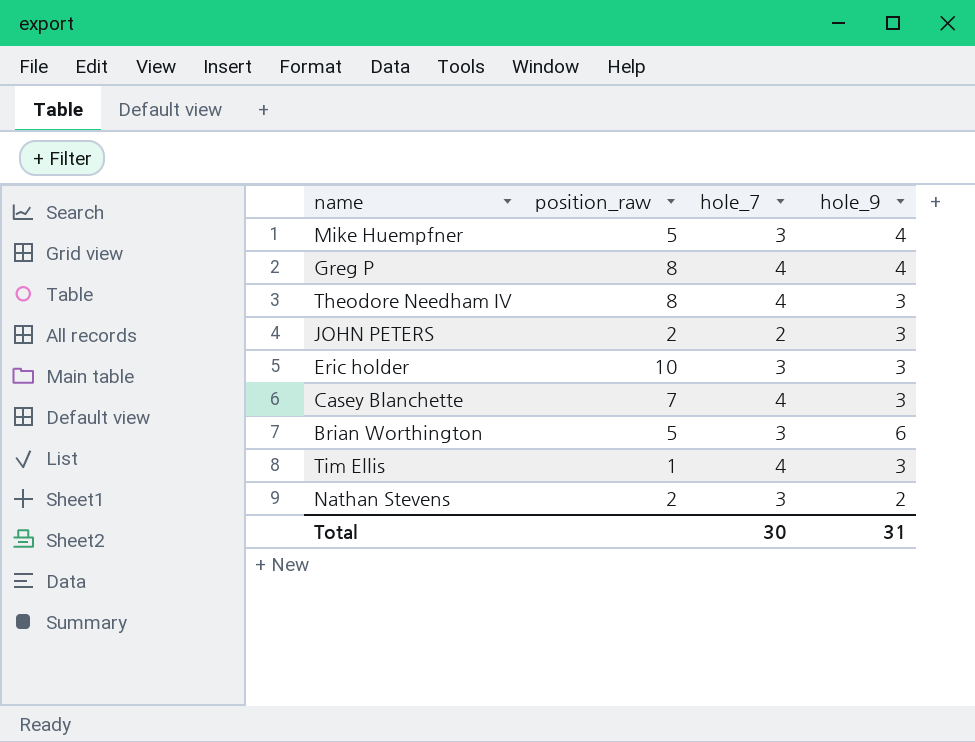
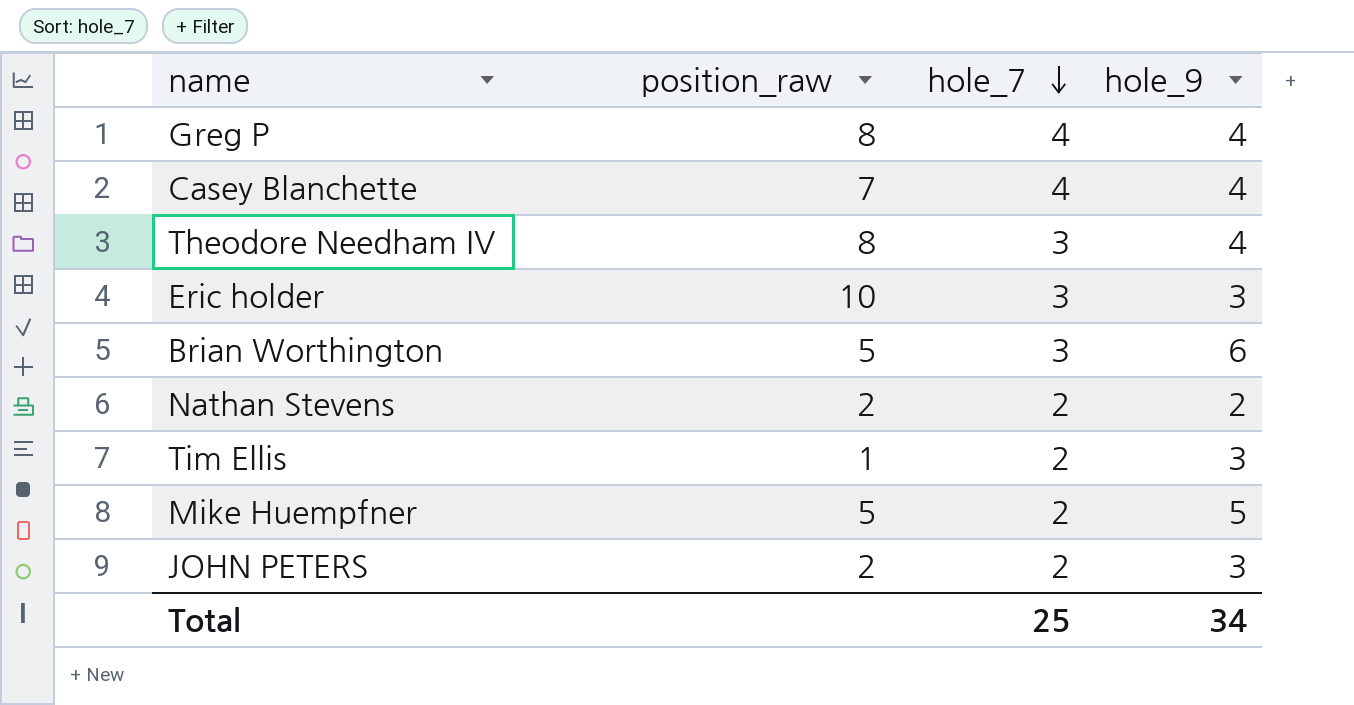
row order: none -> hole_7 descending
Casey Blanchette | hole_9: 3 -> 4
Theodore Needham IV | hole_7: 4 -> 3
Theodore Needham IV | hole_9: 3 -> 4
Nathan Stevens | hole_7: 3 -> 2
Tim Ellis | hole_7: 4 -> 2
Mike Huempfner | hole_7: 3 -> 2
Mike Huempfner | hole_9: 4 -> 5
Total | hole_7: 30 -> 25
Total | hole_9: 31 -> 34

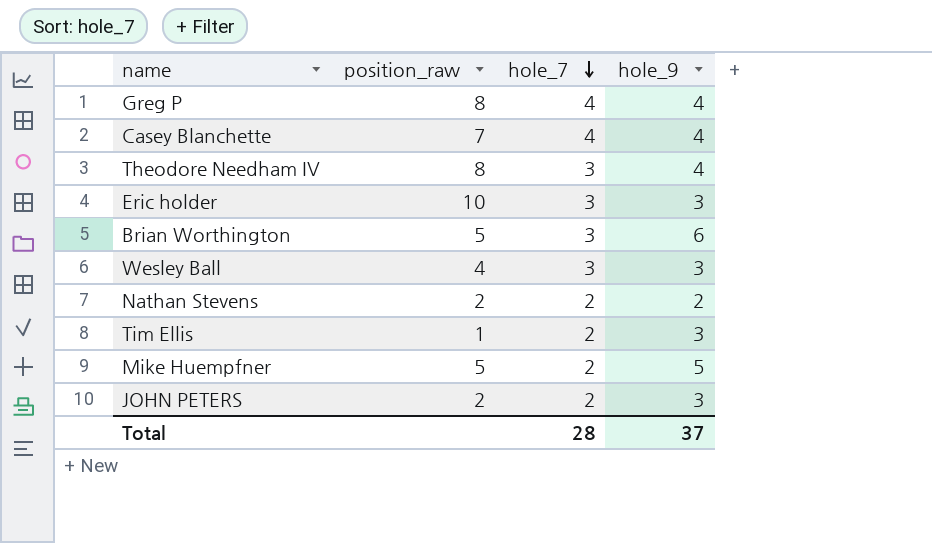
row Wesley Ball: none -> 4 | 3 | 3
Total | hole_7: 25 -> 28
Total | hole_9: 34 -> 37

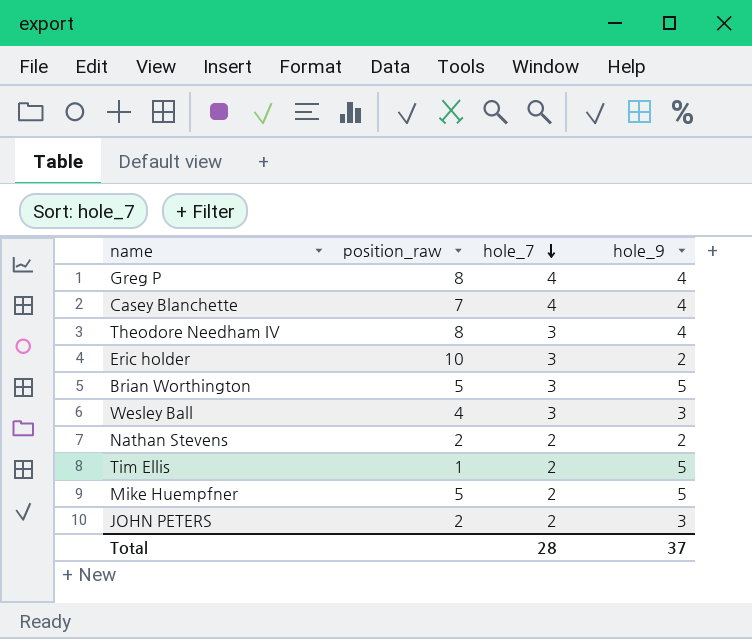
Eric holder | hole_9: 3 -> 2
Brian Worthington | hole_9: 6 -> 5
Tim Ellis | hole_9: 3 -> 5

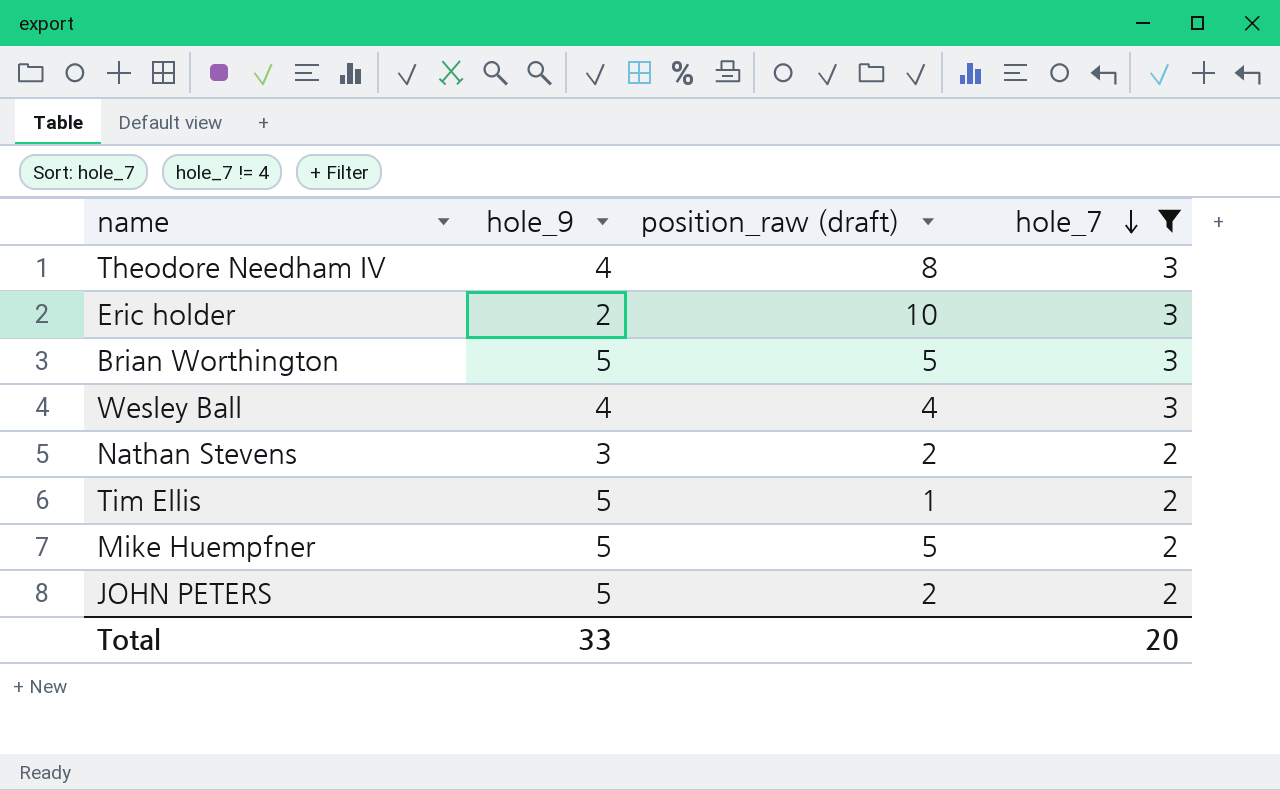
filter: none -> hole_7 != 4
column hole_9 | position: 4 -> 2
column name: position_raw -> position_raw (draft)
Wesley Ball | hole_9: 3 -> 4
Nathan Stevens | hole_9: 2 -> 3
JOHN PETERS | hole_9: 3 -> 5
Total | hole_9: 37 -> 33
Total | hole_7: 28 -> 20

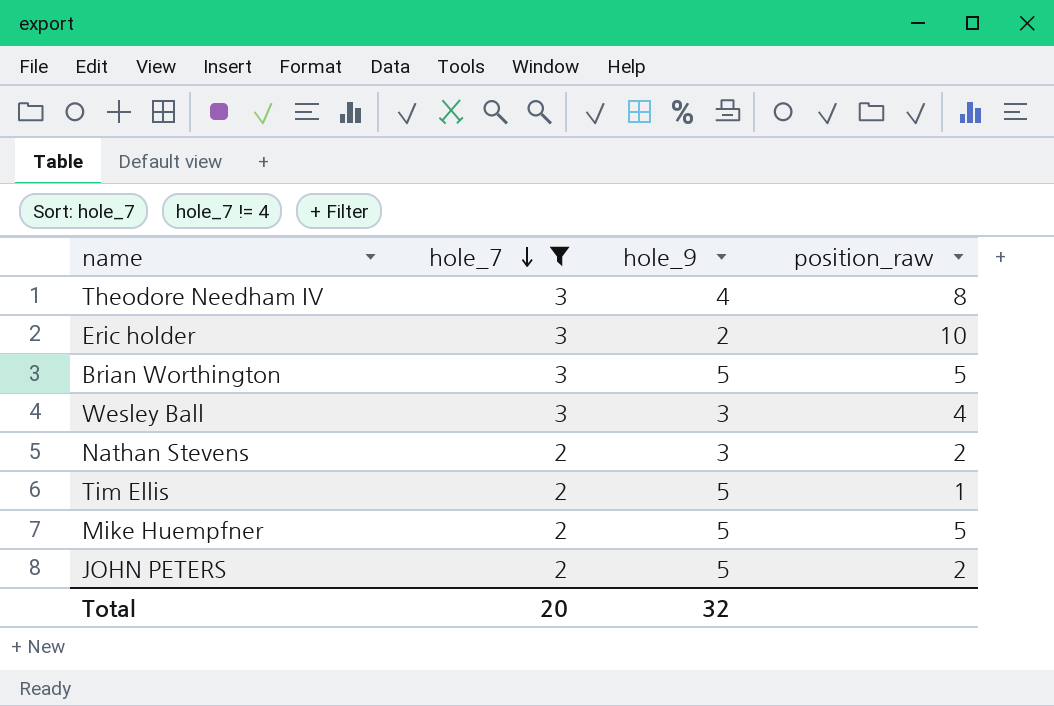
column hole_7 | position: 4 -> 2
column name: position_raw (draft) -> position_raw
Wesley Ball | hole_9: 4 -> 3
Total | hole_9: 33 -> 32

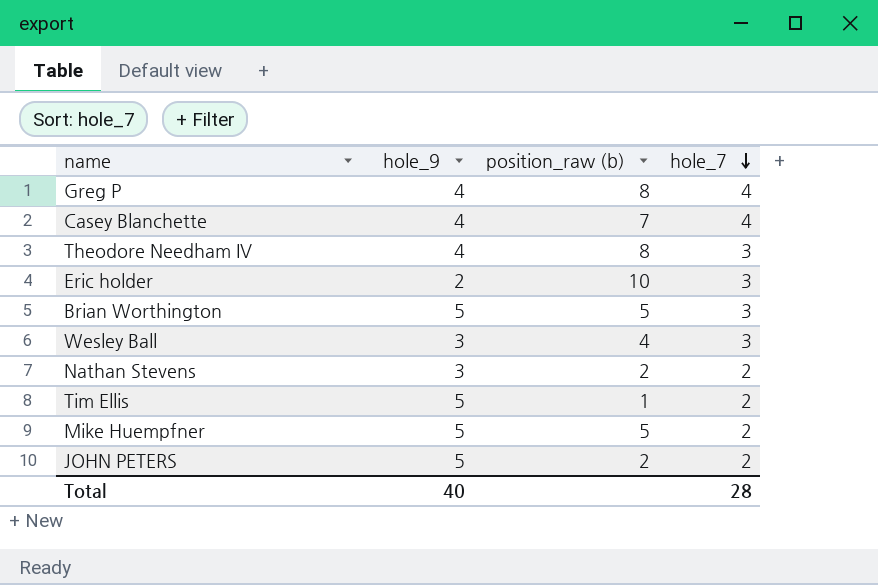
filter: hole_7 != 4 -> none
column name: position_raw -> position_raw (b)
column hole_7 | position: 2 -> 4
Total | hole_9: 32 -> 40
Total | hole_7: 20 -> 28

